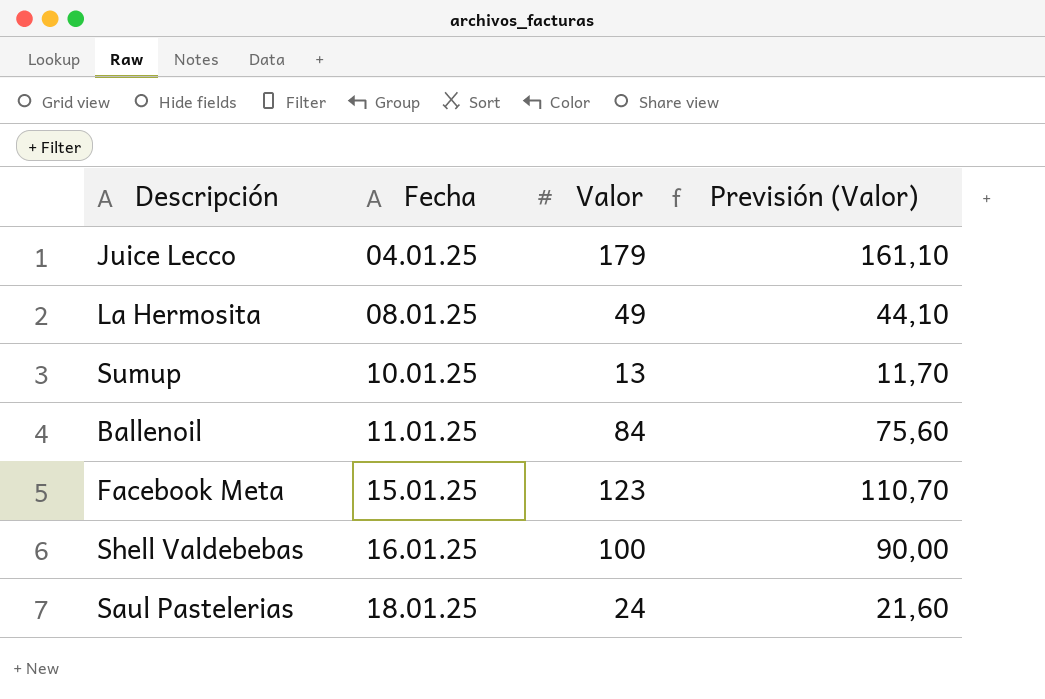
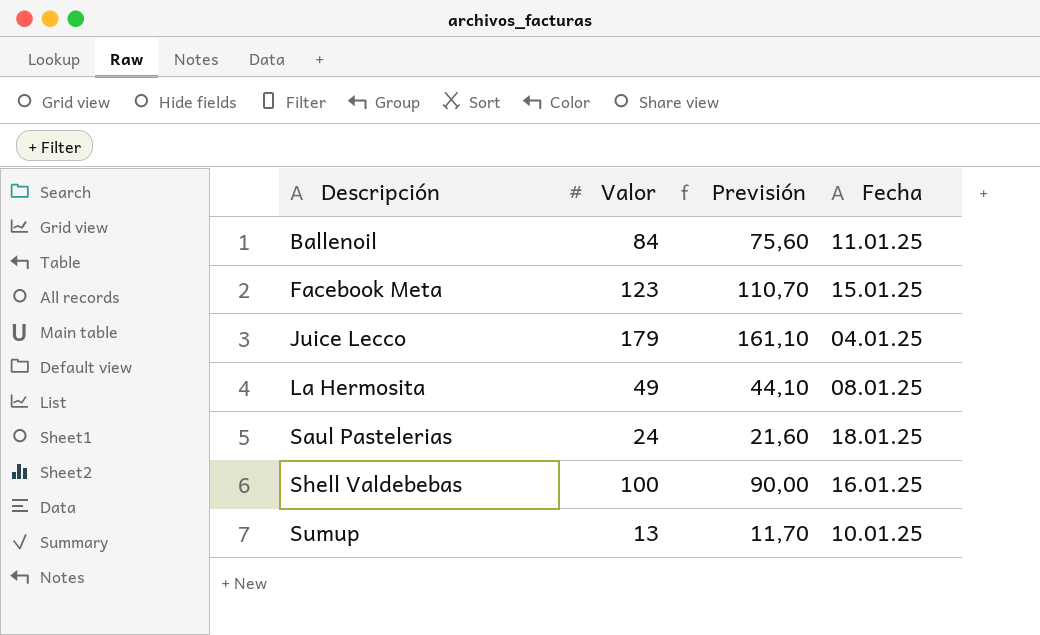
row order: Fecha ascending -> Descripción ascending
column name: Previsión (Valor) -> Previsión
column Fecha | position: 2 -> 4

